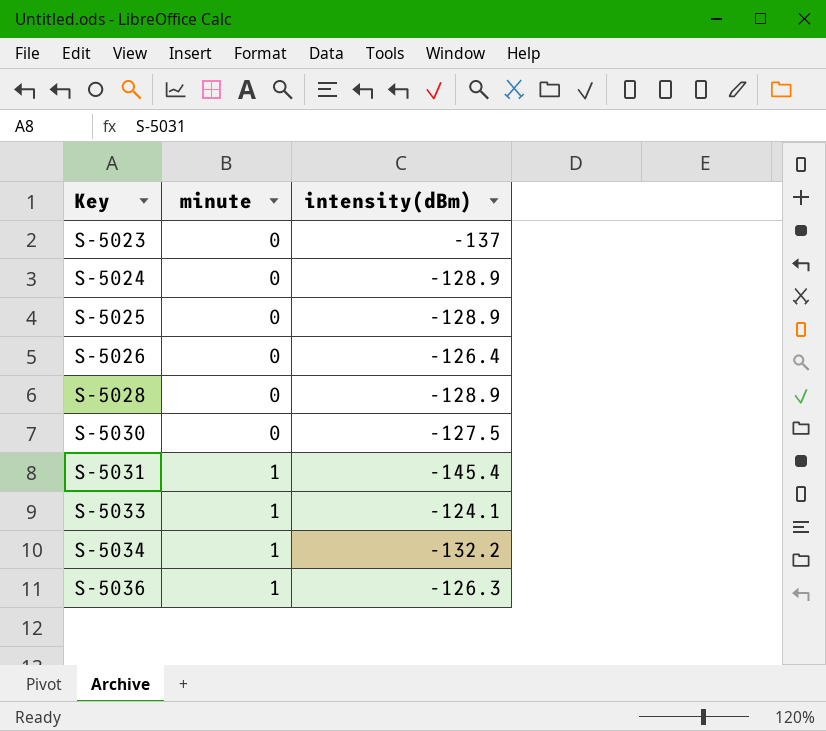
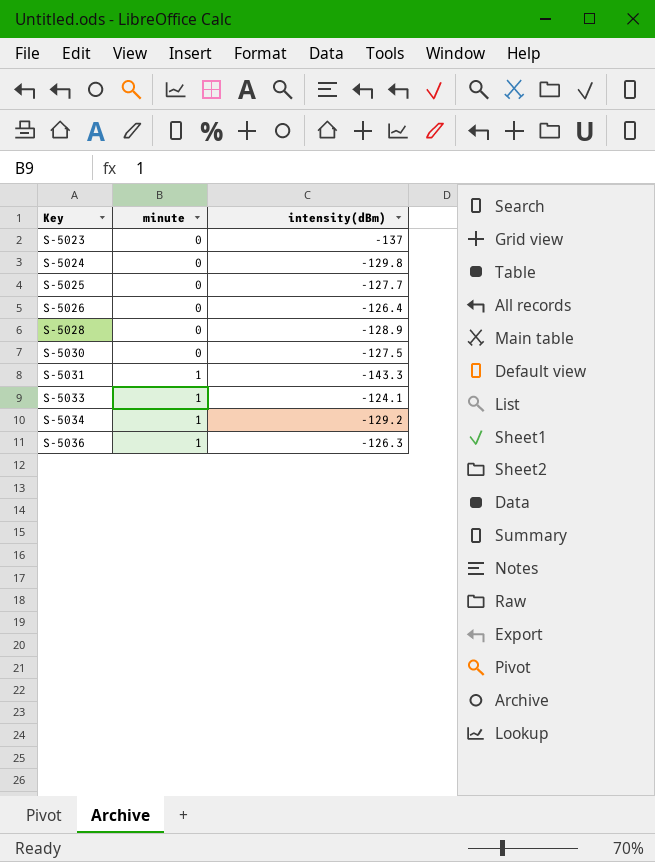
S-5024 | intensity(dBm): -128.9 -> -129.8
S-5025 | intensity(dBm): -128.9 -> -127.7
S-5031 | intensity(dBm): -145.4 -> -143.3
S-5034 | intensity(dBm): -132.2 -> -129.2

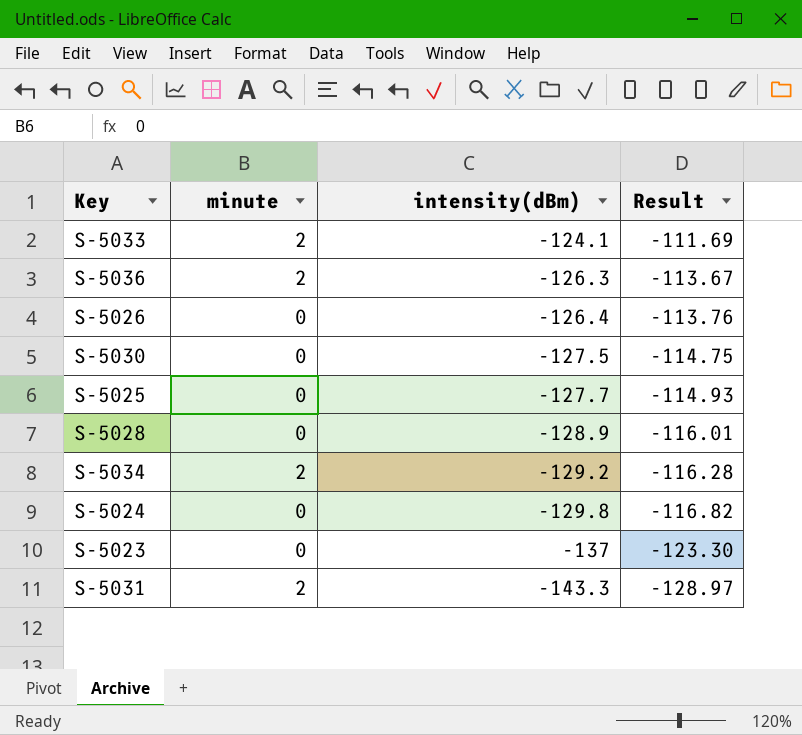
row order: Key ascending -> intensity(dBm) descending
column Result | formula: none -> [intensity(dBm)] * 0.9
S-5033 | minute: 1 -> 2
S-5036 | minute: 1 -> 2
S-5034 | minute: 1 -> 2
S-5031 | minute: 1 -> 2

